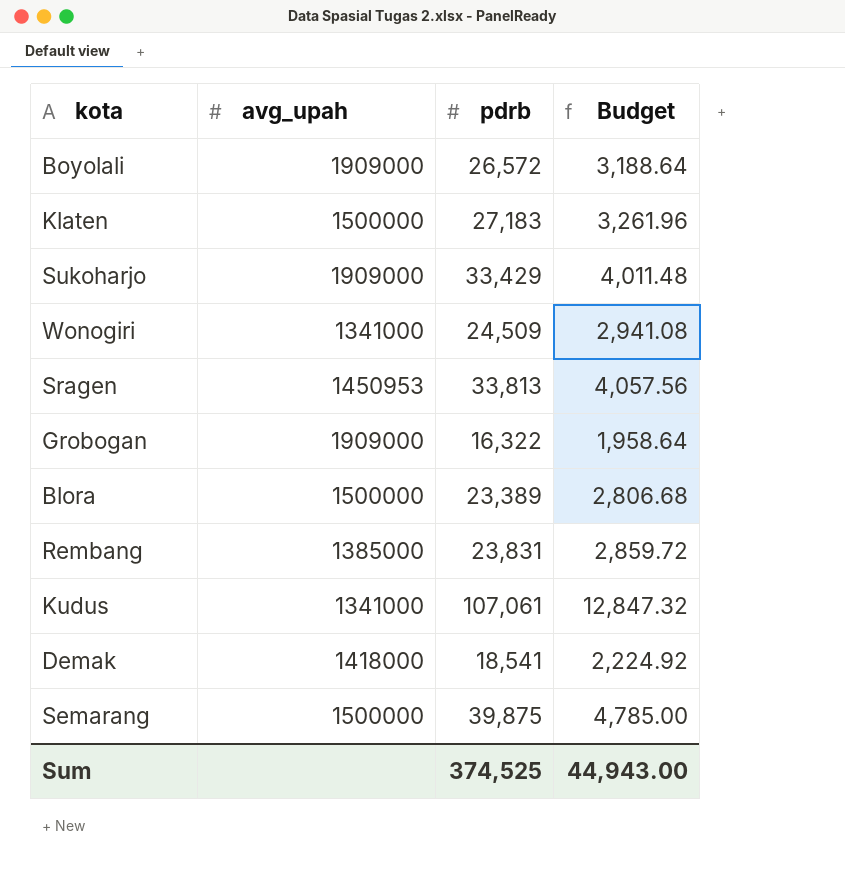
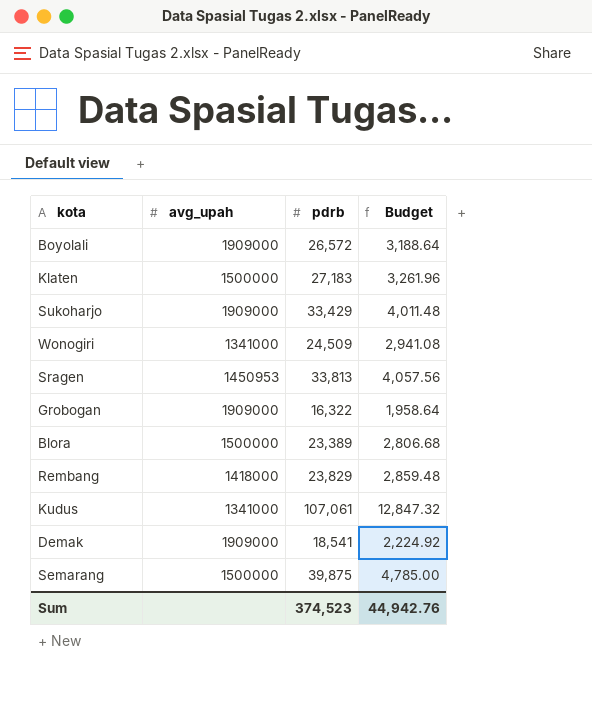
Rembang | avg_upah: 1385000 -> 1418000
Rembang | pdrb: 23,831 -> 23,829
Rembang | Budget: 2,859.72 -> 2,859.48
Demak | avg_upah: 1418000 -> 1909000
Sum | pdrb: 374,525 -> 374,523
Sum | Budget: 44,943.00 -> 44,942.76

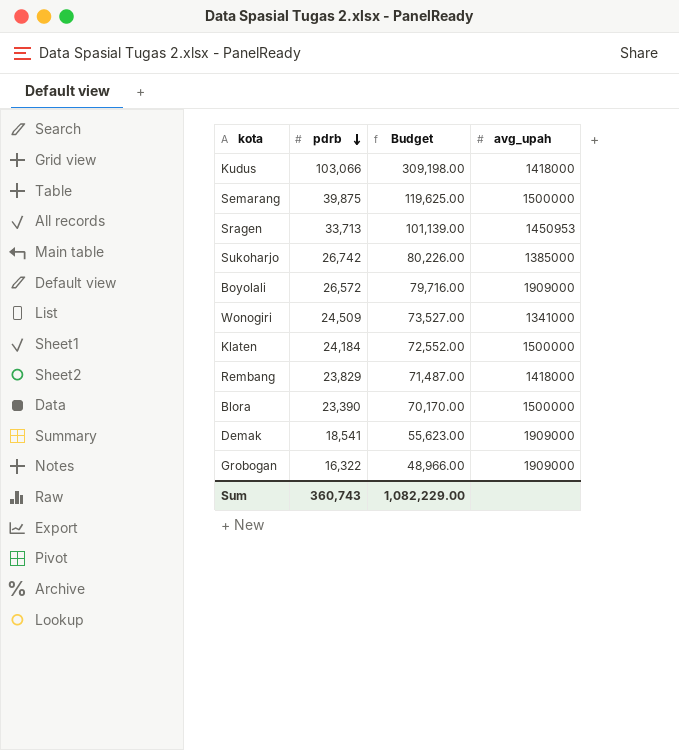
row order: none -> pdrb descending
column Budget | formula: [pdrb] * 0.12 -> [pdrb] * 3
column avg_upah | position: 2 -> 4
Kudus | pdrb: 107,061 -> 103,066
Kudus | avg_upah: 1341000 -> 1418000
Sragen | pdrb: 33,813 -> 33,713
Sukoharjo | pdrb: 33,429 -> 26,742
Sukoharjo | avg_upah: 1909000 -> 1385000
Klaten | pdrb: 27,183 -> 24,184
Blora | pdrb: 23,389 -> 23,390
Sum | pdrb: 374,523 -> 360,743
Sum | Budget: 44,942.76 -> 1,082,229.00

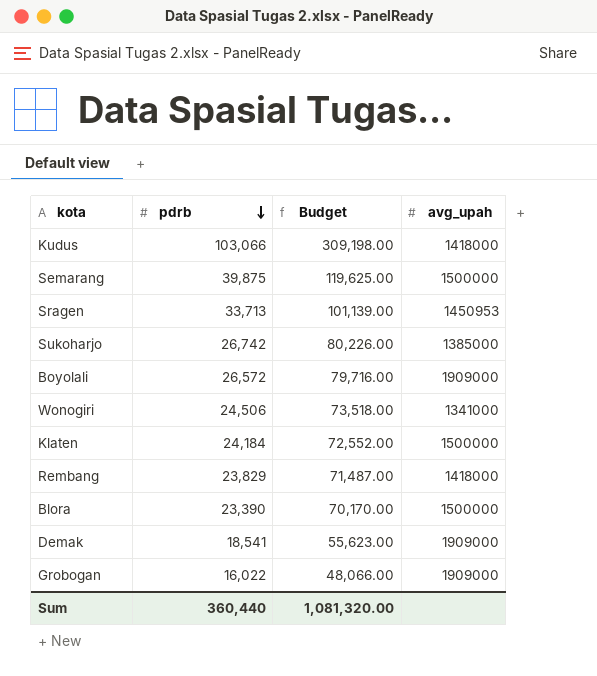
Wonogiri | pdrb: 24,509 -> 24,506
Wonogiri | Budget: 73,527.00 -> 73,518.00
Grobogan | pdrb: 16,322 -> 16,022
Grobogan | Budget: 48,966.00 -> 48,066.00
Sum | pdrb: 360,743 -> 360,440
Sum | Budget: 1,082,229.00 -> 1,081,320.00

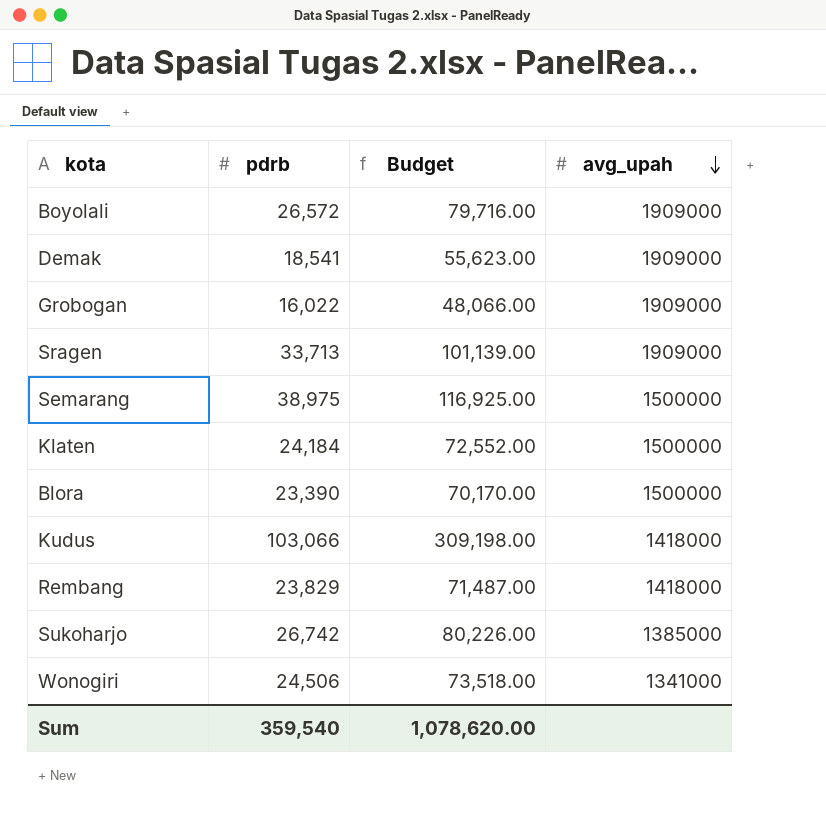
row order: pdrb descending -> avg_upah descending
Sragen | avg_upah: 1450953 -> 1909000
Semarang | pdrb: 39,875 -> 38,975
Semarang | Budget: 119,625.00 -> 116,925.00
Sum | pdrb: 360,440 -> 359,540
Sum | Budget: 1,081,320.00 -> 1,078,620.00

